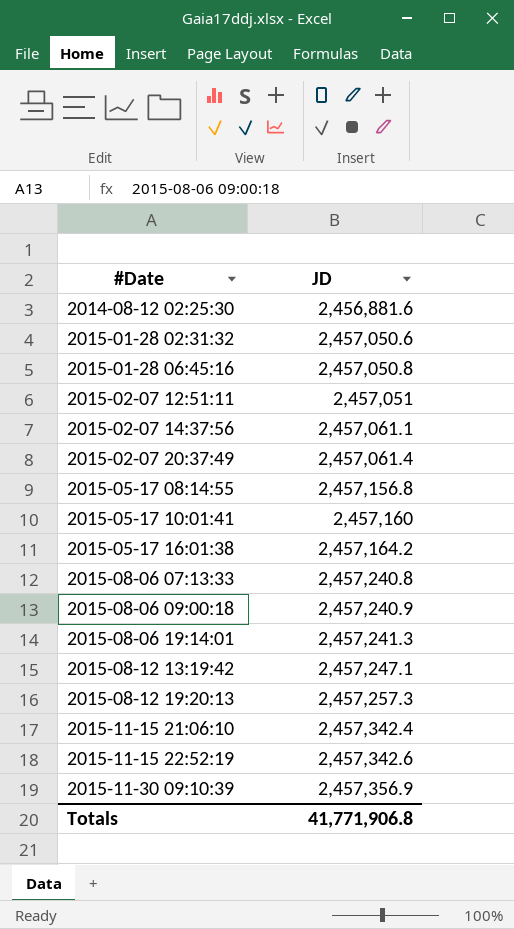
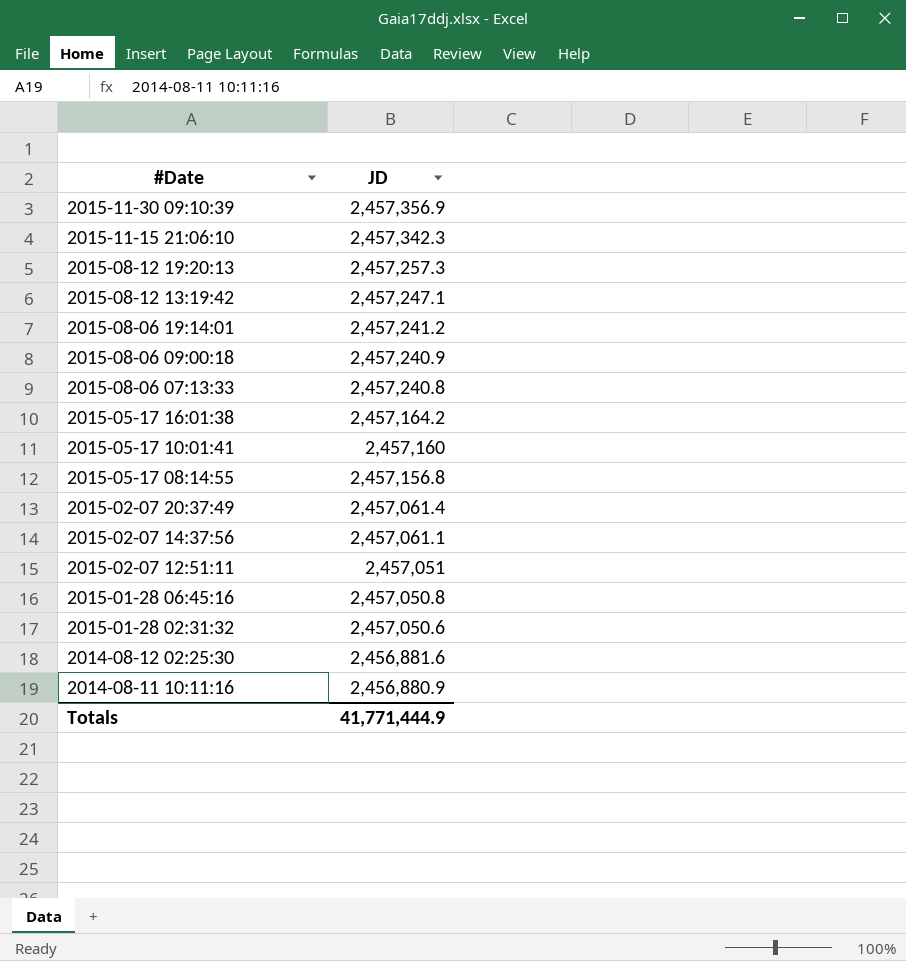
row order: #Date ascending -> #Date descending
row 2015-11-15 22:52:19: 2,457,342.6 -> none
2015-11-15 21:06:10 | JD: 2,457,342.4 -> 2,457,342.3
2015-08-06 19:14:01 | JD: 2,457,241.3 -> 2,457,241.2
row 2014-08-11 10:11:16: none -> 2,456,880.9
Totals | JD: 41,771,906.8 -> 41,771,444.9

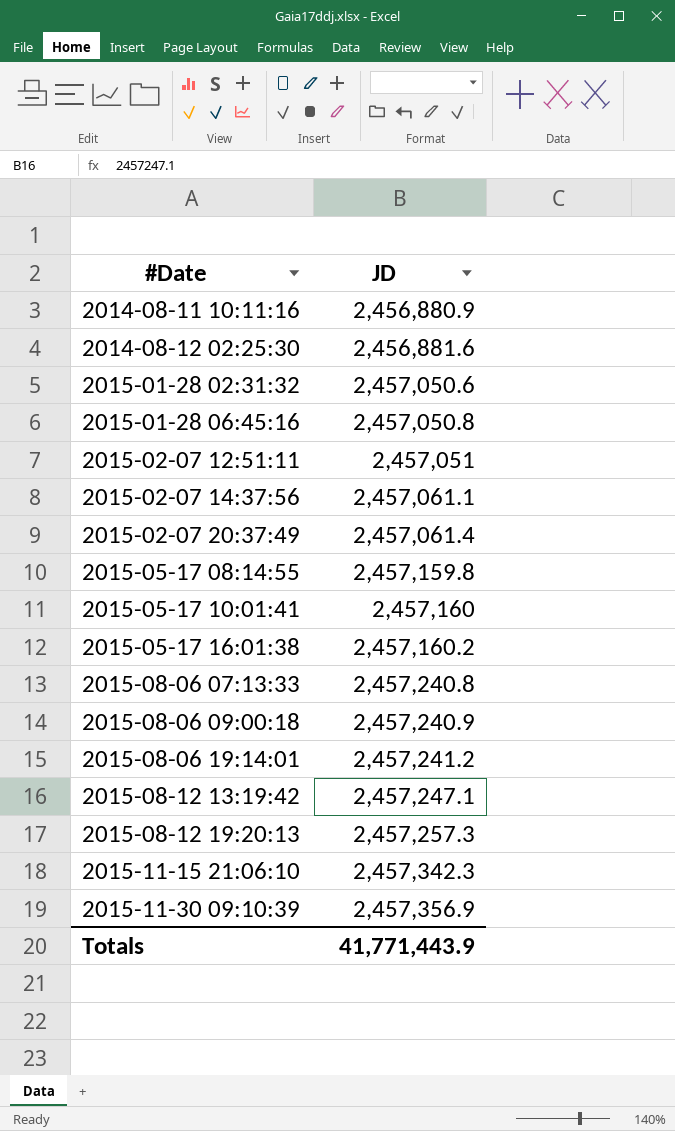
row order: #Date descending -> #Date ascending
2015-05-17 08:14:55 | JD: 2,457,156.8 -> 2,457,159.8
2015-05-17 16:01:38 | JD: 2,457,164.2 -> 2,457,160.2
Totals | JD: 41,771,444.9 -> 41,771,443.9

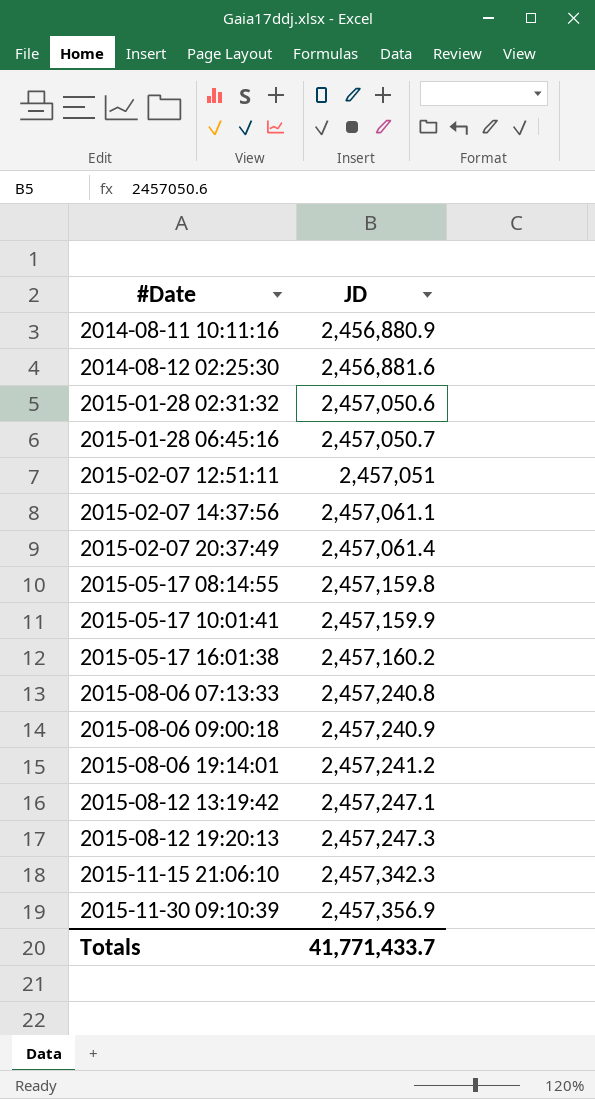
2015-01-28 06:45:16 | JD: 2,457,050.8 -> 2,457,050.7
2015-05-17 10:01:41 | JD: 2,457,160 -> 2,457,159.9
2015-08-12 19:20:13 | JD: 2,457,257.3 -> 2,457,247.3
Totals | JD: 41,771,443.9 -> 41,771,433.7

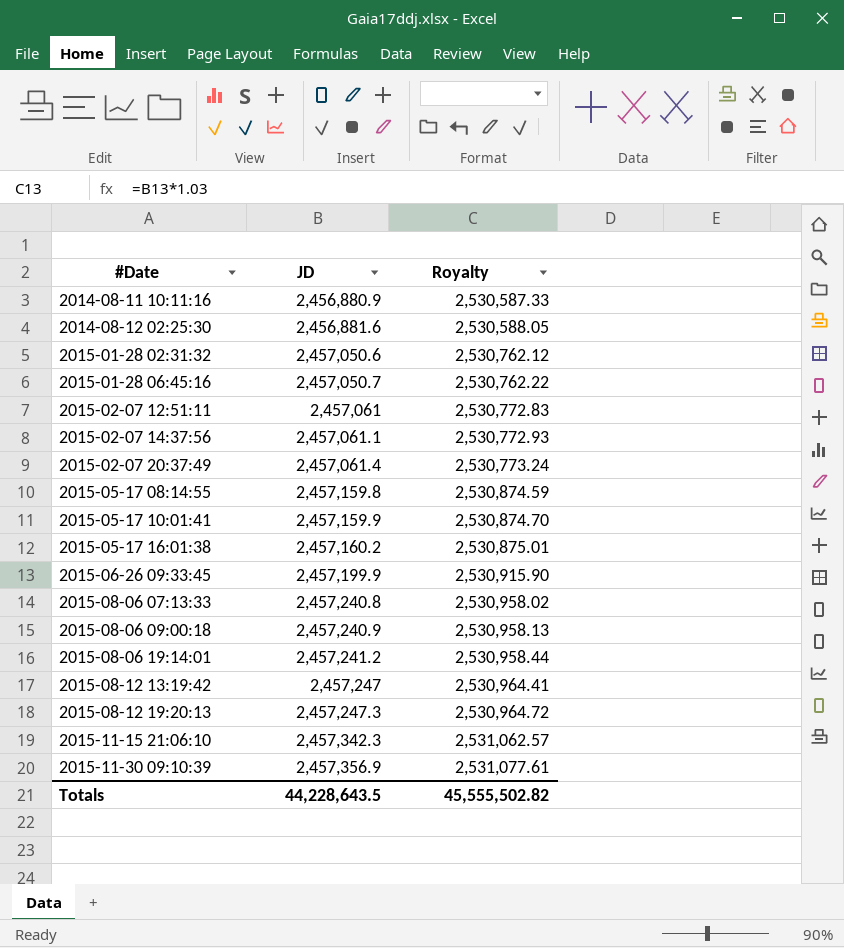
column Royalty | formula: none -> [JD] * 1.03
2015-02-07 12:51:11 | JD: 2,457,051 -> 2,457,061
row 2015-06-26 09:33:45: none -> 2,457,199.9 | 2,530,915.90
2015-08-12 13:19:42 | JD: 2,457,247.1 -> 2,457,247
Totals | JD: 41,771,433.7 -> 44,228,643.5

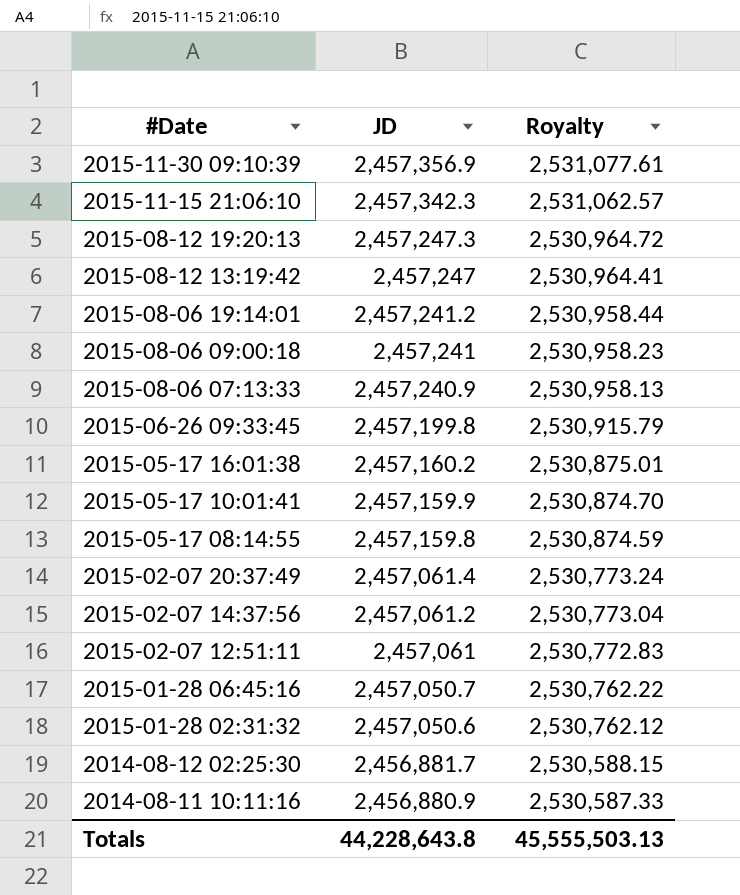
row order: #Date ascending -> #Date descending
2015-08-06 09:00:18 | JD: 2,457,240.9 -> 2,457,241
2015-08-06 09:00:18 | Royalty: 2,530,958.13 -> 2,530,958.23
2015-08-06 07:13:33 | JD: 2,457,240.8 -> 2,457,240.9
2015-08-06 07:13:33 | Royalty: 2,530,958.02 -> 2,530,958.13
2015-06-26 09:33:45 | JD: 2,457,199.9 -> 2,457,199.8
2015-06-26 09:33:45 | Royalty: 2,530,915.90 -> 2,530,915.79
2015-02-07 14:37:56 | JD: 2,457,061.1 -> 2,457,061.2
2015-02-07 14:37:56 | Royalty: 2,530,772.93 -> 2,530,773.04
2014-08-12 02:25:30 | JD: 2,456,881.6 -> 2,456,881.7
2014-08-12 02:25:30 | Royalty: 2,530,588.05 -> 2,530,588.15
Totals | JD: 44,228,643.5 -> 44,228,643.8
Totals | Royalty: 45,555,502.82 -> 45,555,503.13

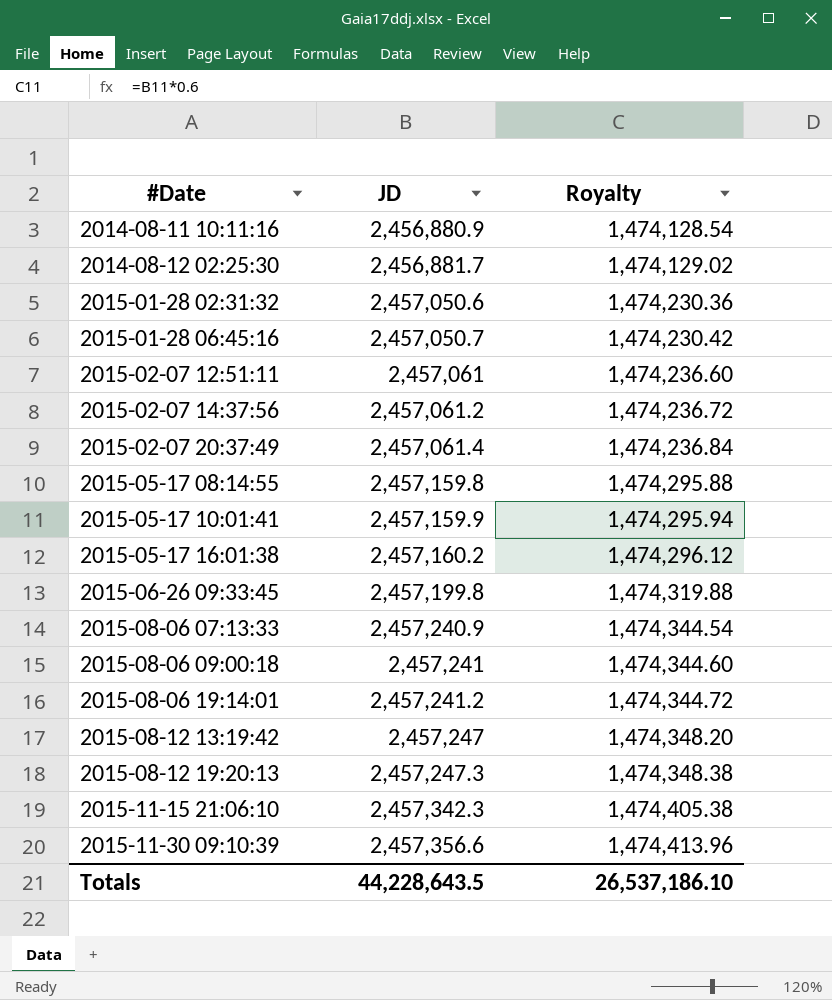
row order: #Date descending -> #Date ascending
column Royalty | formula: [JD] * 1.03 -> [JD] * 0.6
2015-11-30 09:10:39 | JD: 2,457,356.9 -> 2,457,356.6
Totals | JD: 44,228,643.8 -> 44,228,643.5
Totals | Royalty: 45,555,503.13 -> 26,537,186.10

